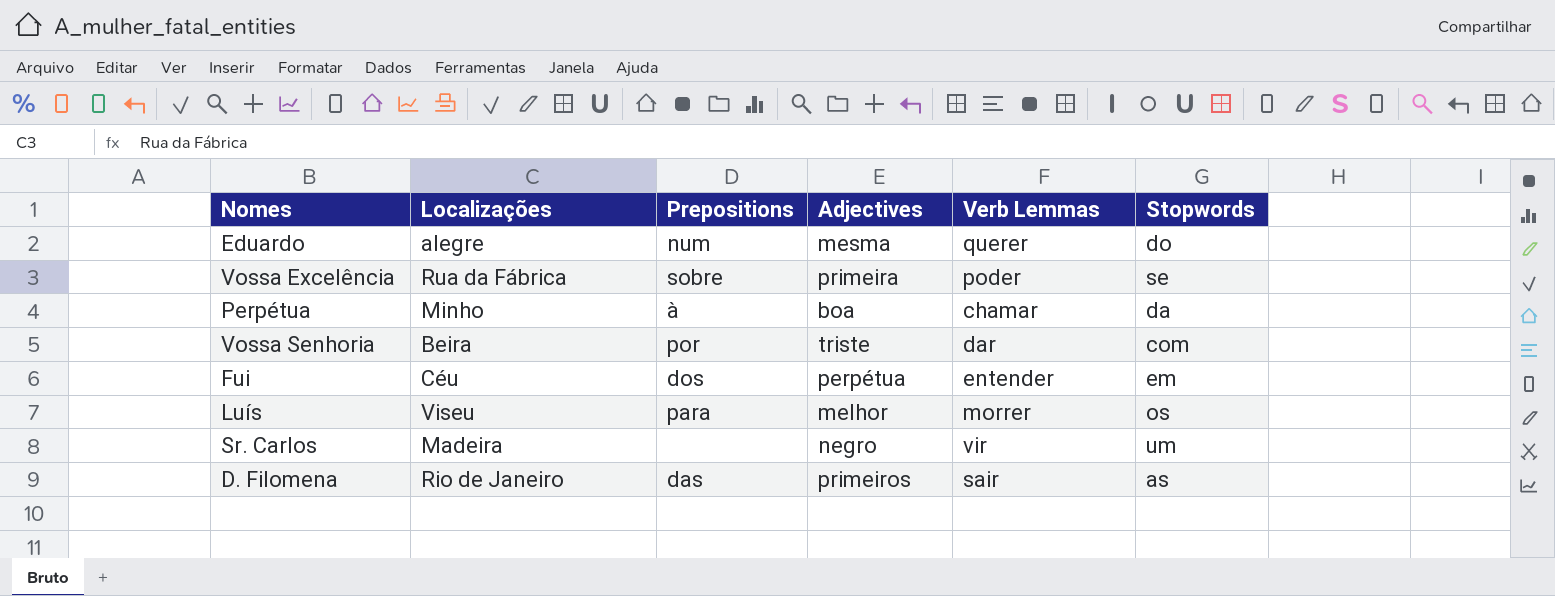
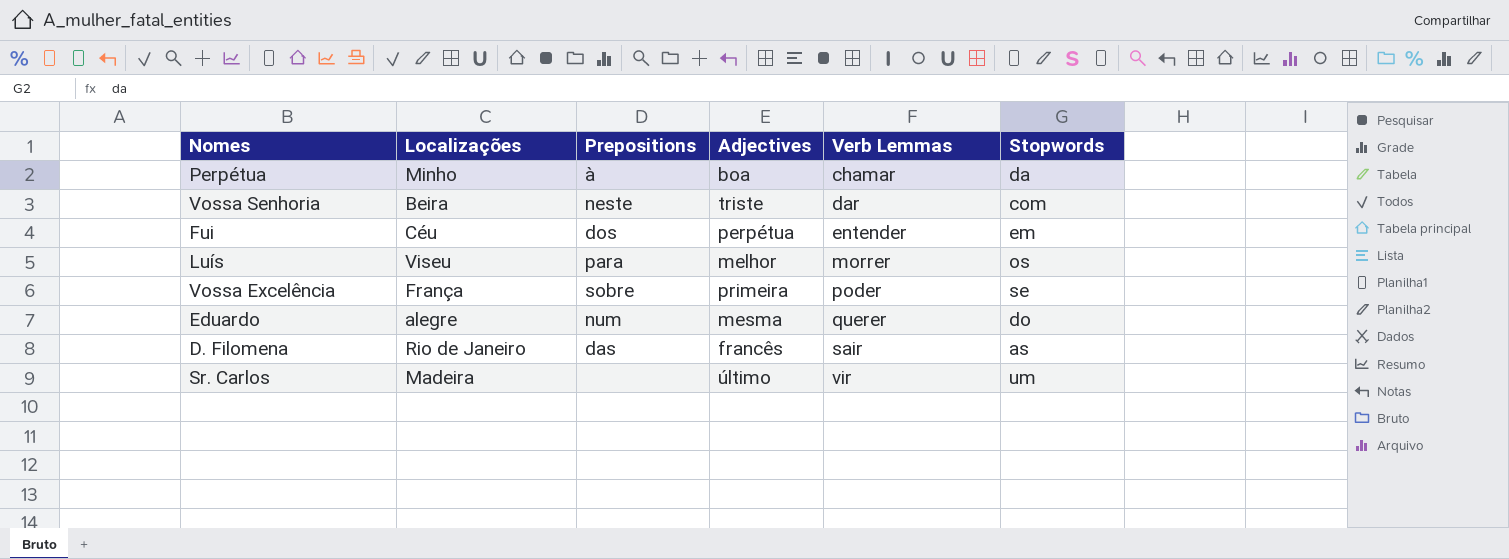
row order: none -> Verb Lemmas ascending
Vossa Senhoria | Prepositions: por -> neste
Vossa Excelência | Localizações: Rua da Fábrica -> França
D. Filomena | Adjectives: primeiros -> francês
Sr. Carlos | Adjectives: negro -> último

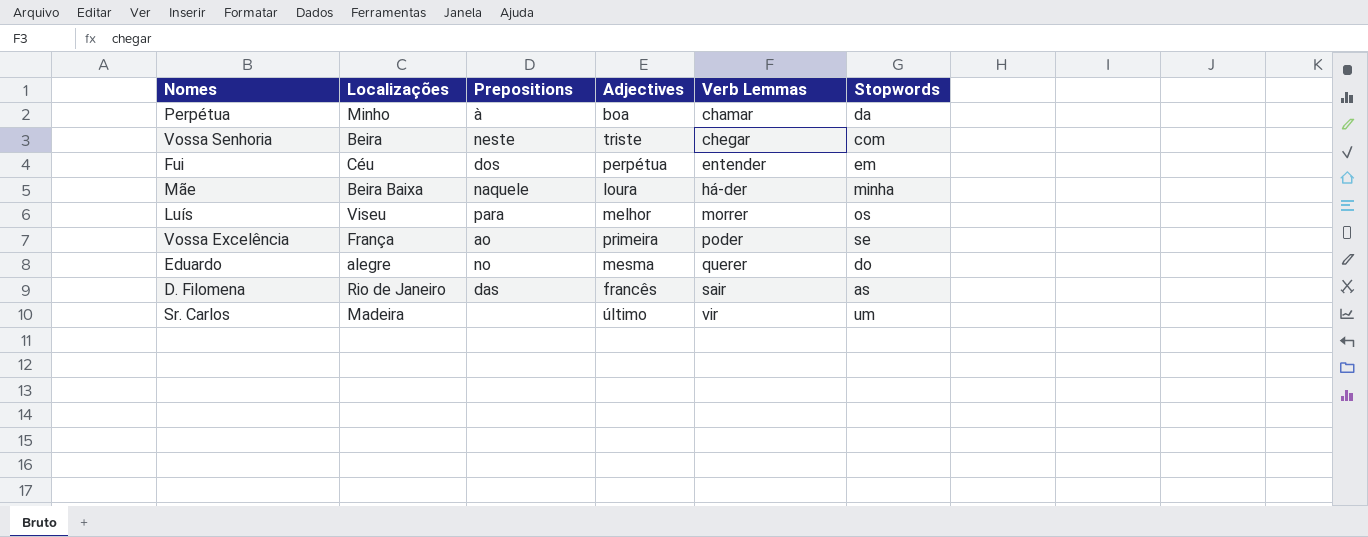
Vossa Senhoria | Verb Lemmas: dar -> chegar
row Mãe: none -> Beira Baixa | naquele | loura | há-der | minha
Vossa Excelência | Prepositions: sobre -> ao
Eduardo | Prepositions: num -> no

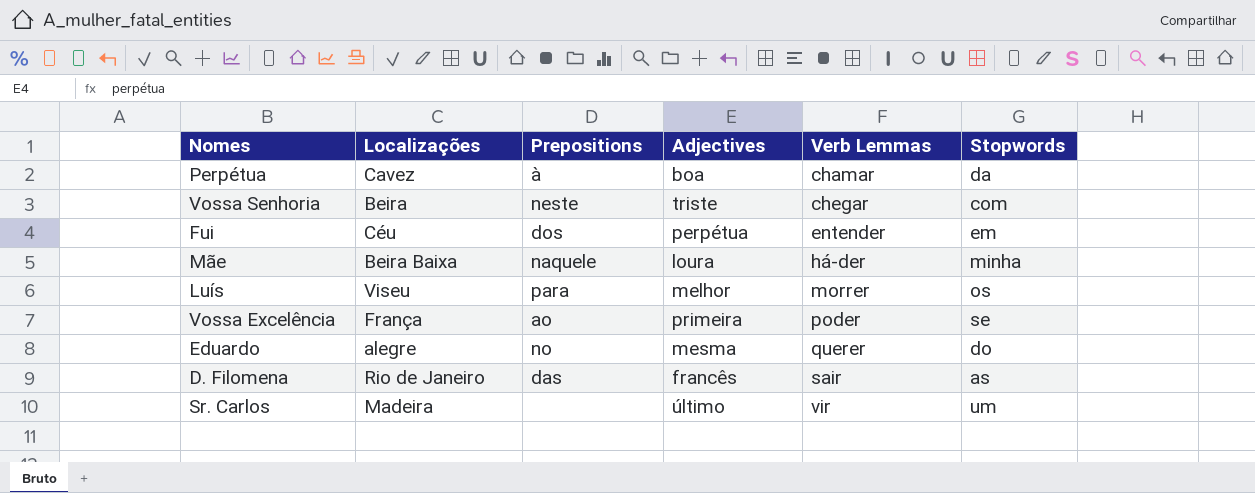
Perpétua | Localizações: Minho -> Cavez

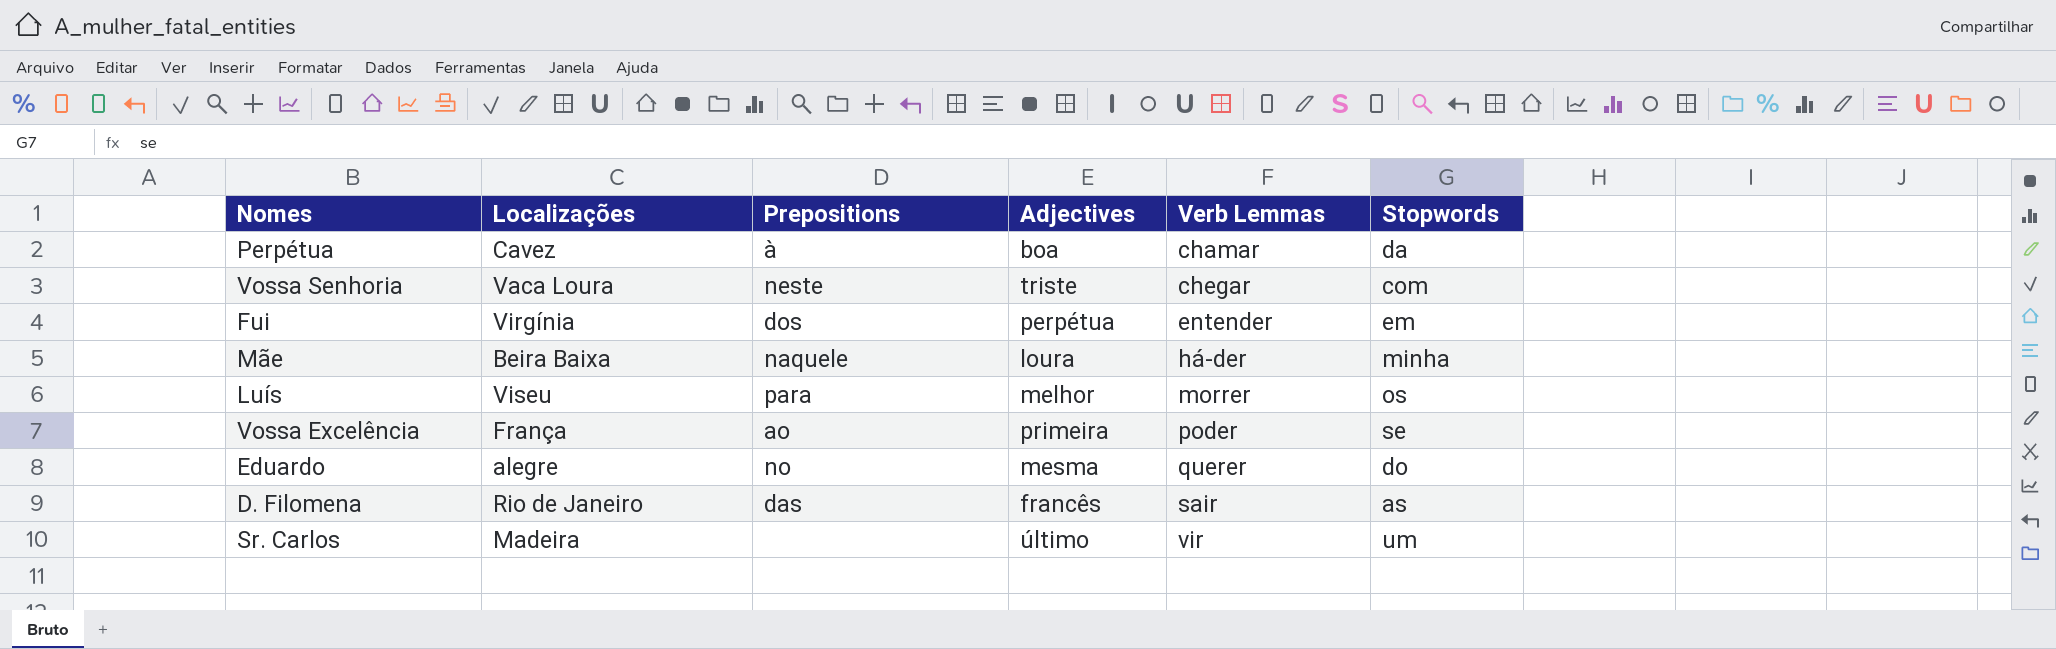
Vossa Senhoria | Localizações: Beira -> Vaca Loura
Fui | Localizações: Céu -> Virgínia

